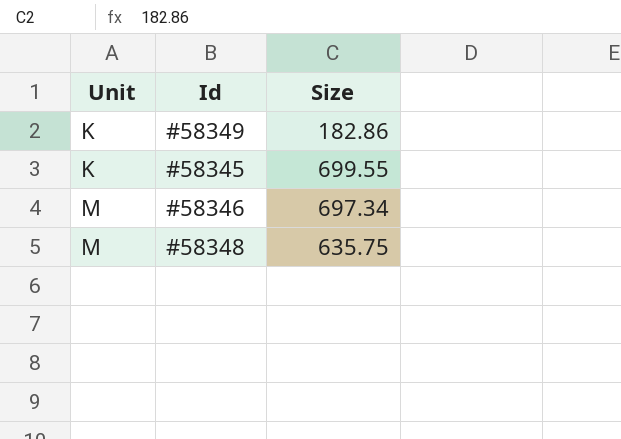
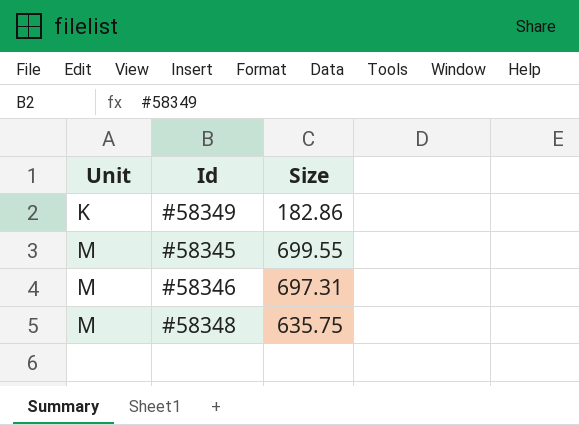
#58345 | Unit: K -> M
#58346 | Size: 697.34 -> 697.31

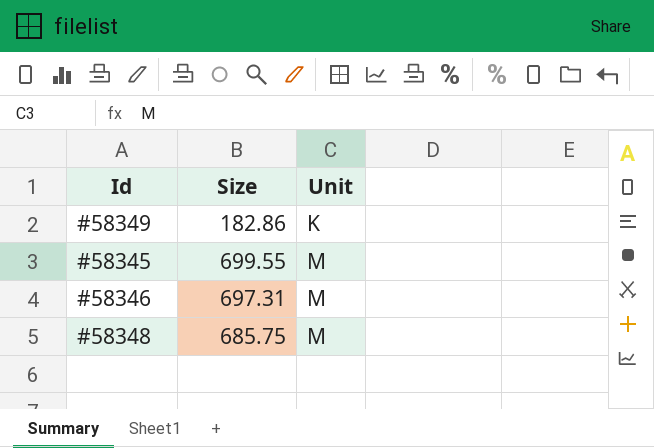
column Unit | position: 1 -> 3
#58348 | Size: 635.75 -> 685.75

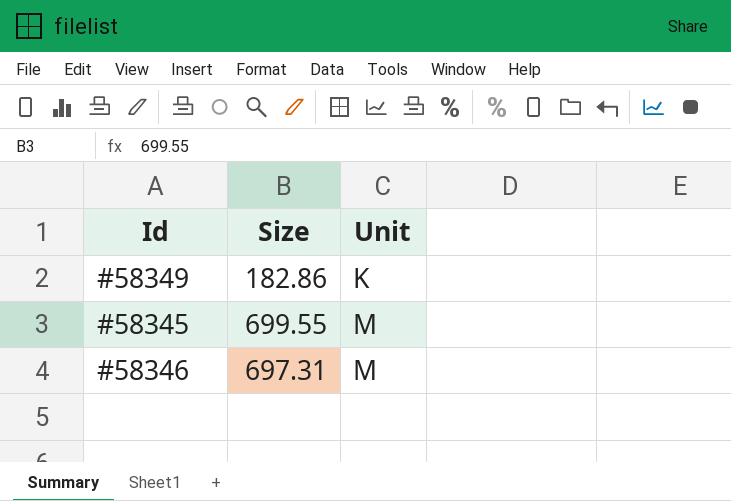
row #58348: 685.75 | M -> none

